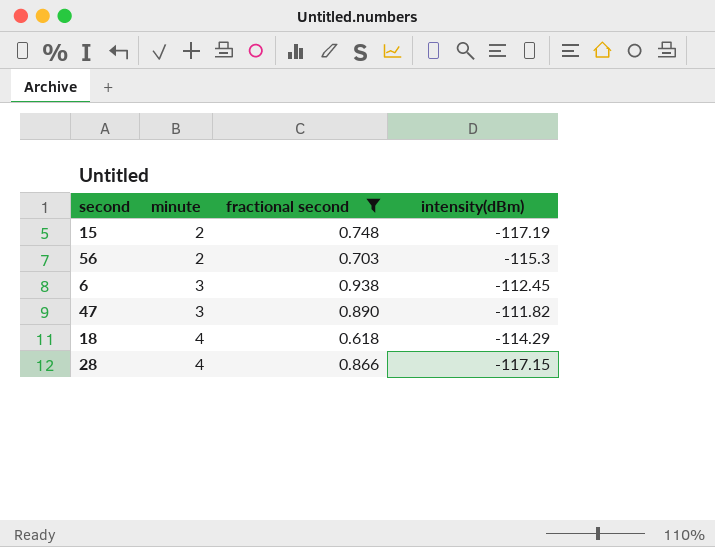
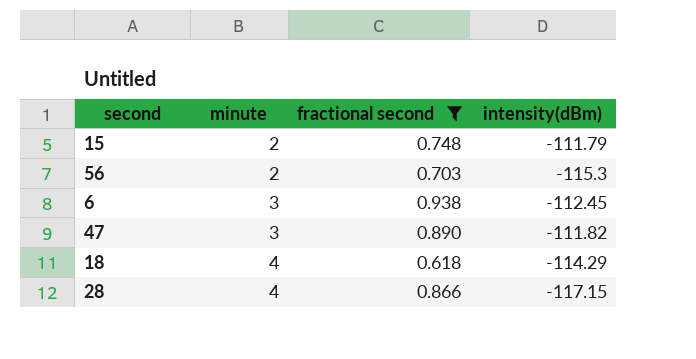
15 | intensity(dBm): -117.19 -> -111.79

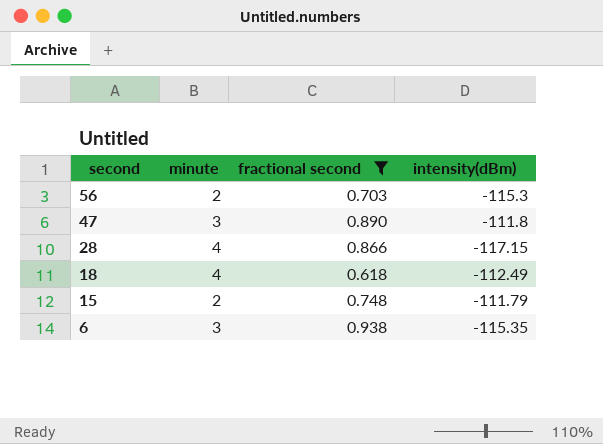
row order: minute ascending -> second descending
47 | intensity(dBm): -111.82 -> -111.8
18 | intensity(dBm): -114.29 -> -112.49
6 | intensity(dBm): -112.45 -> -115.35

